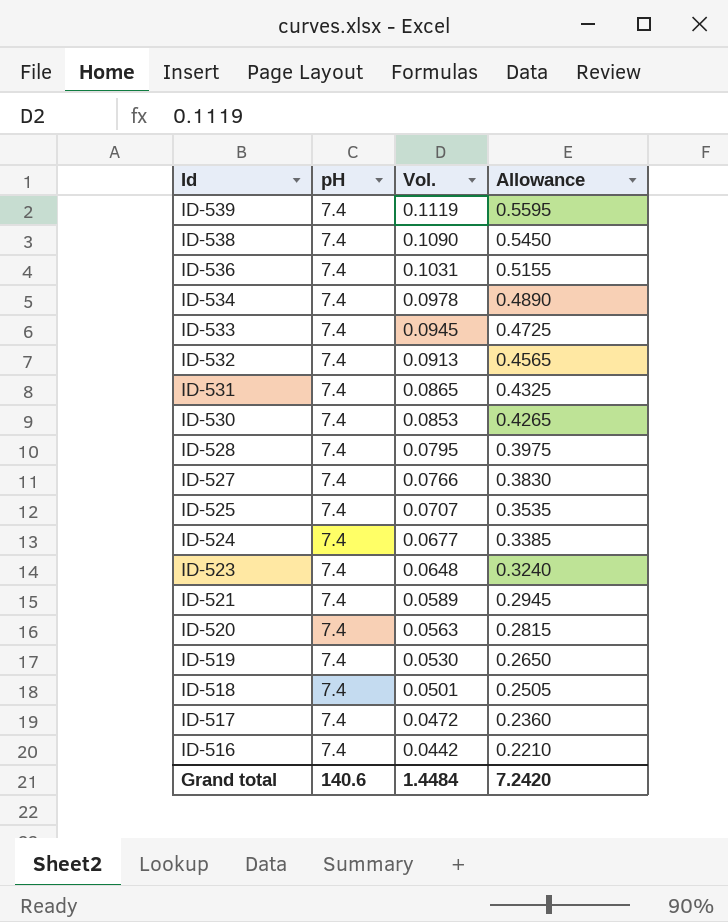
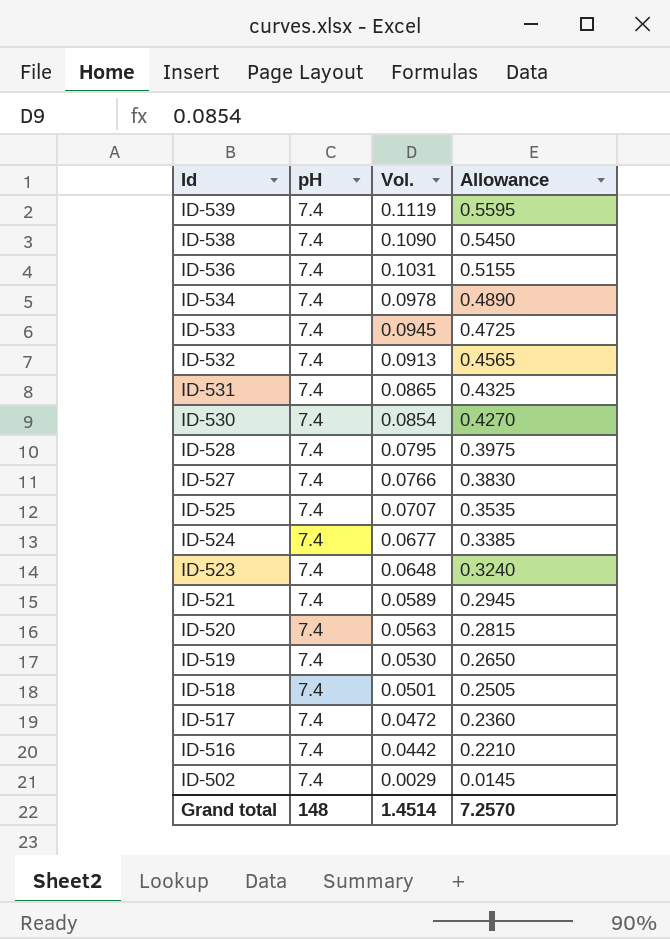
ID-530 | Vol.: 0.0853 -> 0.0854
ID-530 | Allowance: 0.4265 -> 0.4270
row ID-502: none -> 7.4 | 0.0029 | 0.0145
Grand total | pH: 140.6 -> 148
Grand total | Vol.: 1.4484 -> 1.4514
Grand total | Allowance: 7.2420 -> 7.2570

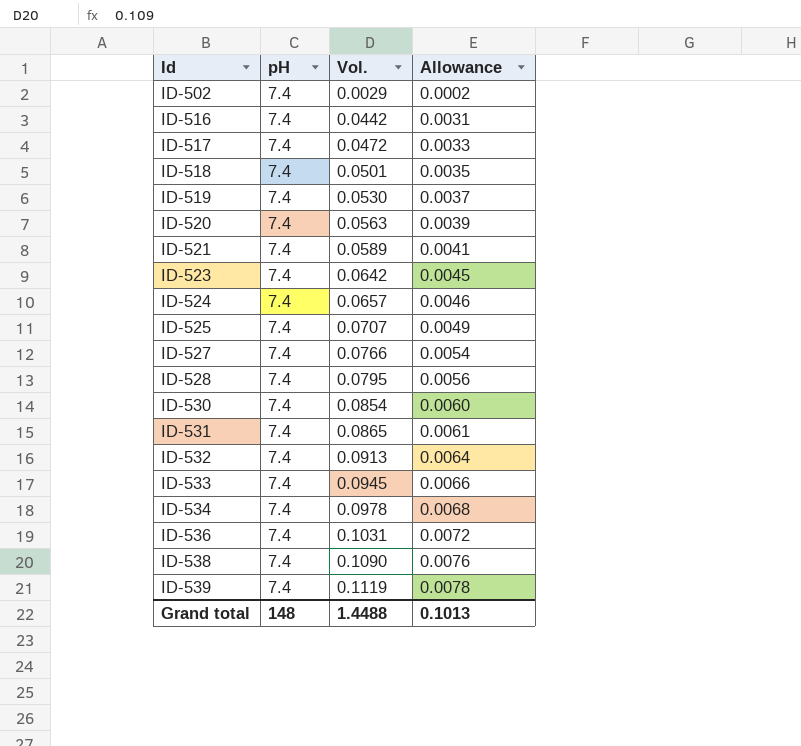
row order: Id descending -> Id ascending
column Allowance | formula: [Vol.] * 5 -> [Vol.] * 0.07
ID-523 | Vol.: 0.0648 -> 0.0642
ID-524 | Vol.: 0.0677 -> 0.0657
Grand total | Vol.: 1.4514 -> 1.4488
Grand total | Allowance: 7.2570 -> 0.1013

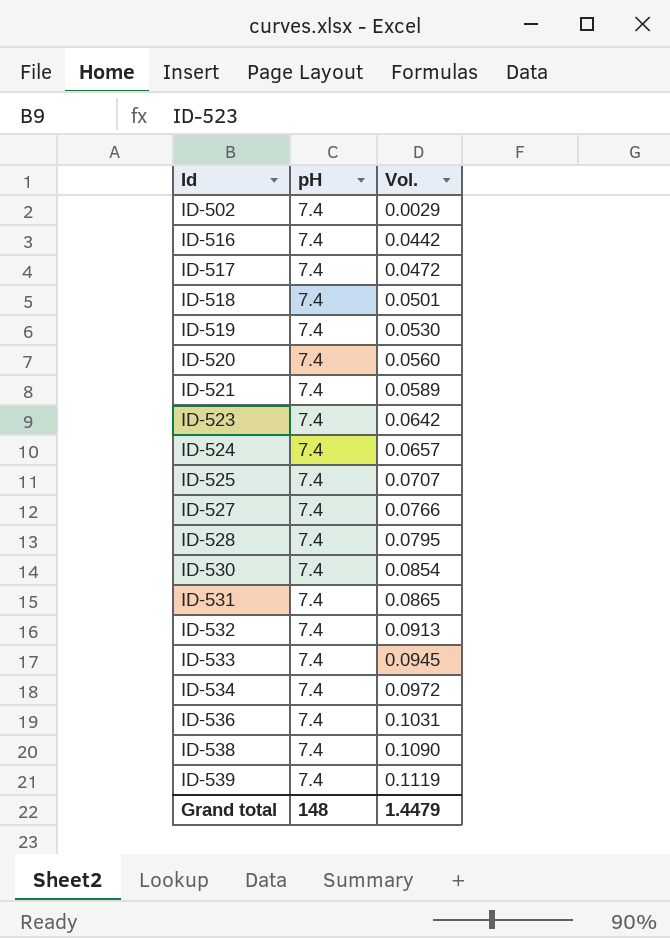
column Allowance | formula: [Vol.] * 0.07 -> none
ID-520 | Vol.: 0.0563 -> 0.0560
ID-534 | Vol.: 0.0978 -> 0.0972
Grand total | Vol.: 1.4488 -> 1.4479

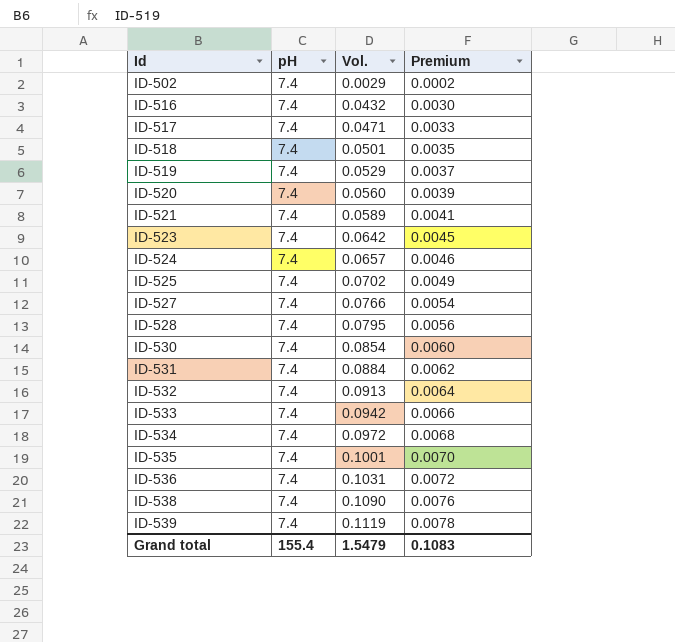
column Premium | formula: none -> [Vol.] * 0.07
ID-516 | Vol.: 0.0442 -> 0.0432
ID-517 | Vol.: 0.0472 -> 0.0471
ID-519 | Vol.: 0.0530 -> 0.0529
ID-525 | Vol.: 0.0707 -> 0.0702
ID-531 | Vol.: 0.0865 -> 0.0884
ID-533 | Vol.: 0.0945 -> 0.0942
row ID-535: none -> 7.4 | 0.1001 | 0.0070
Grand total | pH: 148 -> 155.4
Grand total | Vol.: 1.4479 -> 1.5479

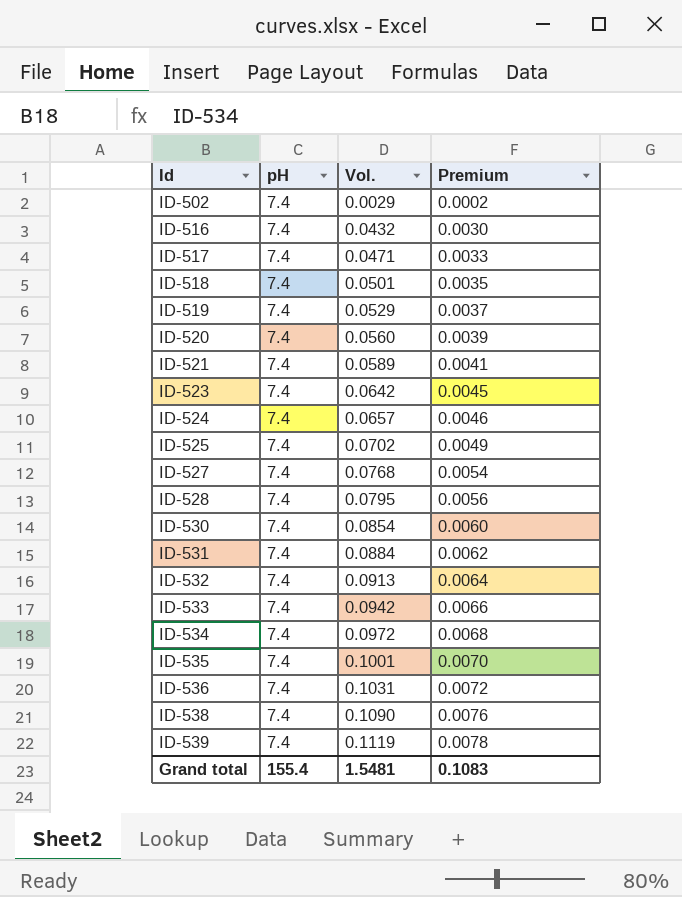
ID-527 | Vol.: 0.0766 -> 0.0768
Grand total | Vol.: 1.5479 -> 1.5481

